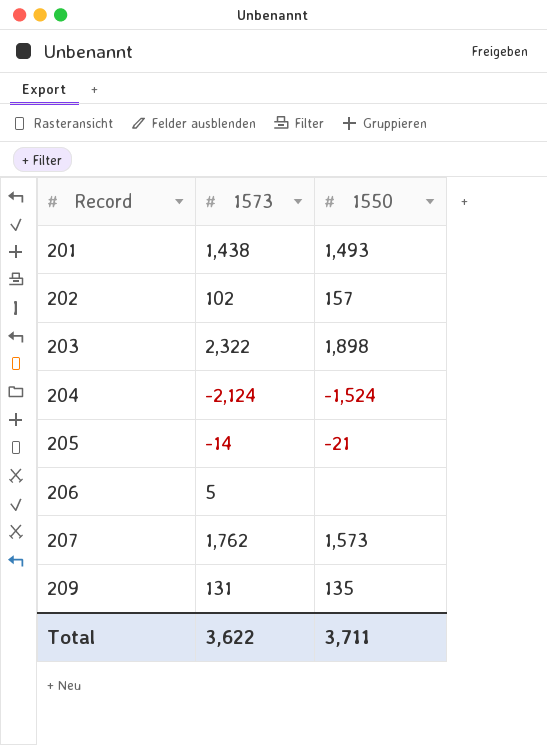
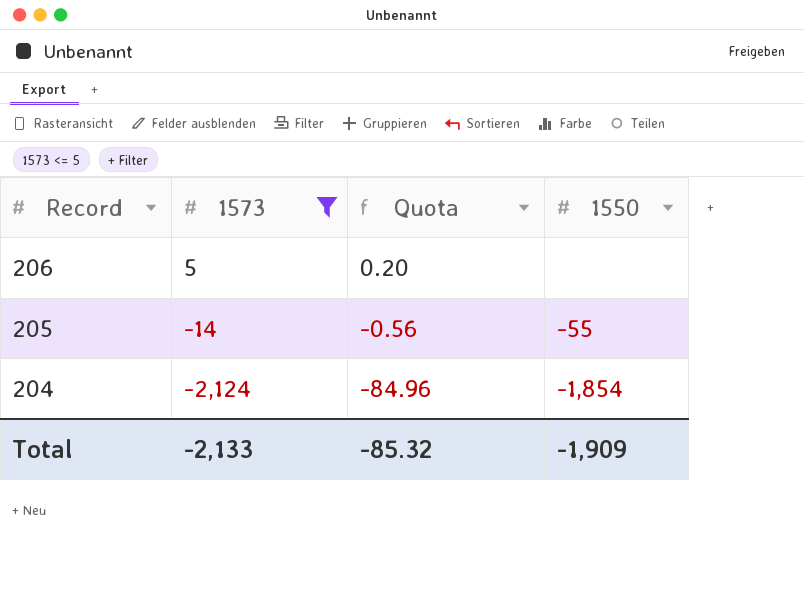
filter: none -> 1573 <= 5
row order: Record ascending -> Record descending
column Quota | formula: none -> [1573] * 0.04
205 | 1550: -21 -> -55
204 | 1550: -1,524 -> -1,854
Total | 1573: 3,622 -> -2,133
Total | 1550: 3,711 -> -1,909

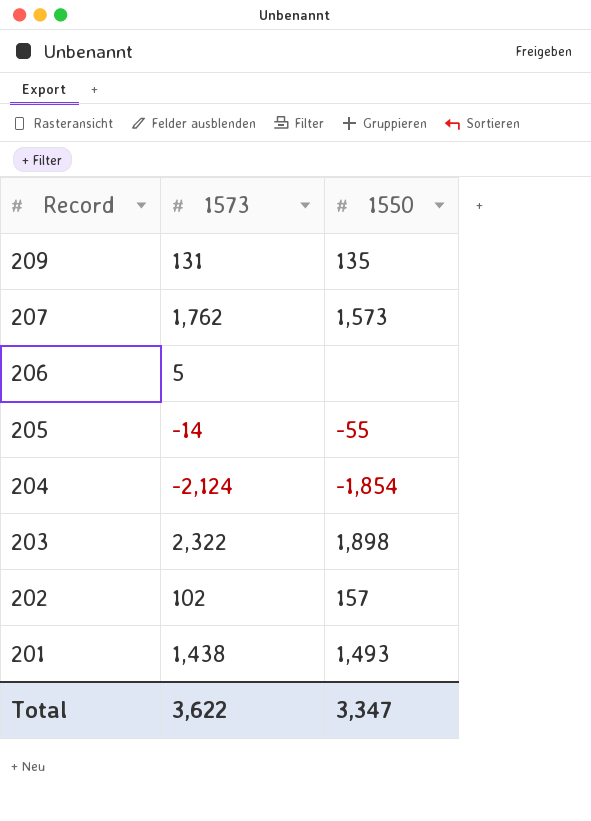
filter: 1573 <= 5 -> none
column Quota | formula: [1573] * 0.04 -> none
Total | 1573: -2,133 -> 3,622
Total | 1550: -1,909 -> 3,347

